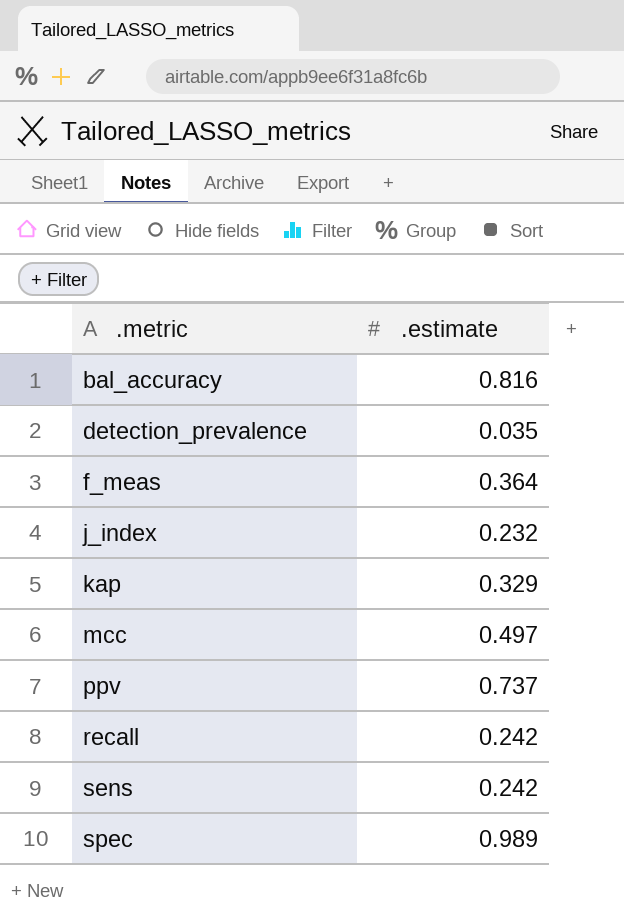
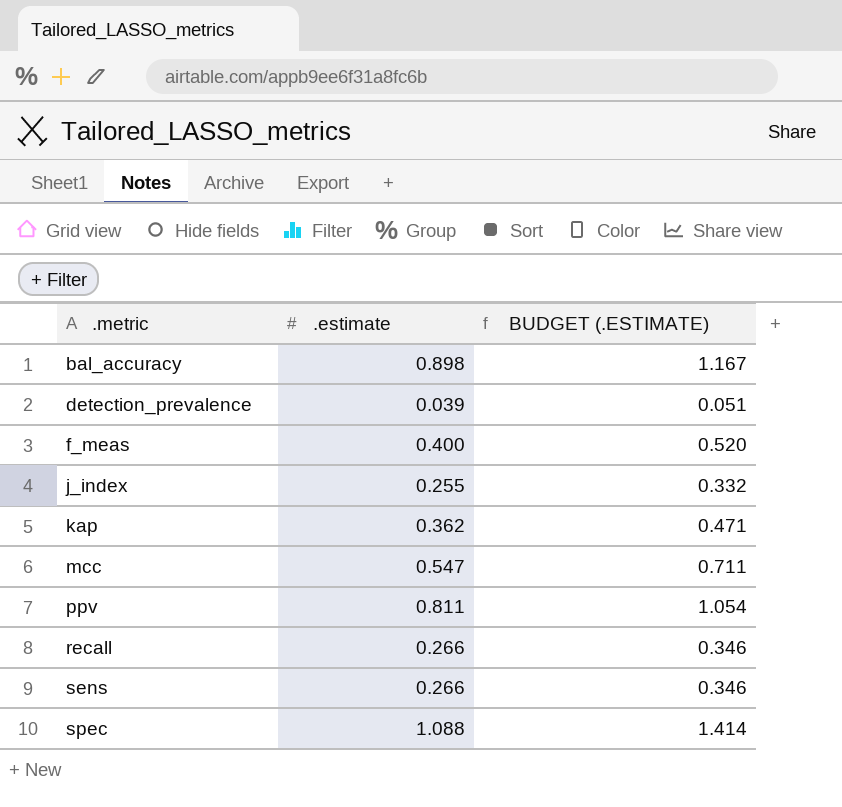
column BUDGET (.ESTIMATE) | formula: none -> [.estimate] * 1.3
bal_accuracy | .estimate: 0.816 -> 0.898
detection_prevalence | .estimate: 0.035 -> 0.039
f_meas | .estimate: 0.364 -> 0.400
j_index | .estimate: 0.232 -> 0.255
kap | .estimate: 0.329 -> 0.362
mcc | .estimate: 0.497 -> 0.547
ppv | .estimate: 0.737 -> 0.811
recall | .estimate: 0.242 -> 0.266
sens | .estimate: 0.242 -> 0.266
spec | .estimate: 0.989 -> 1.088

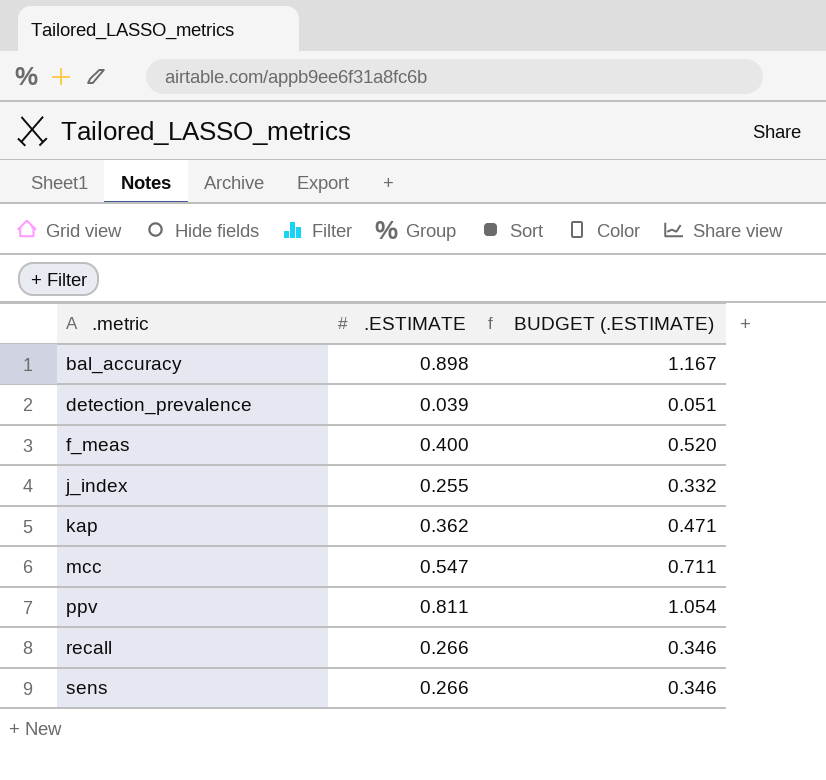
column name: .estimate -> .ESTIMATE
row spec: 1.088 | 1.414 -> none

